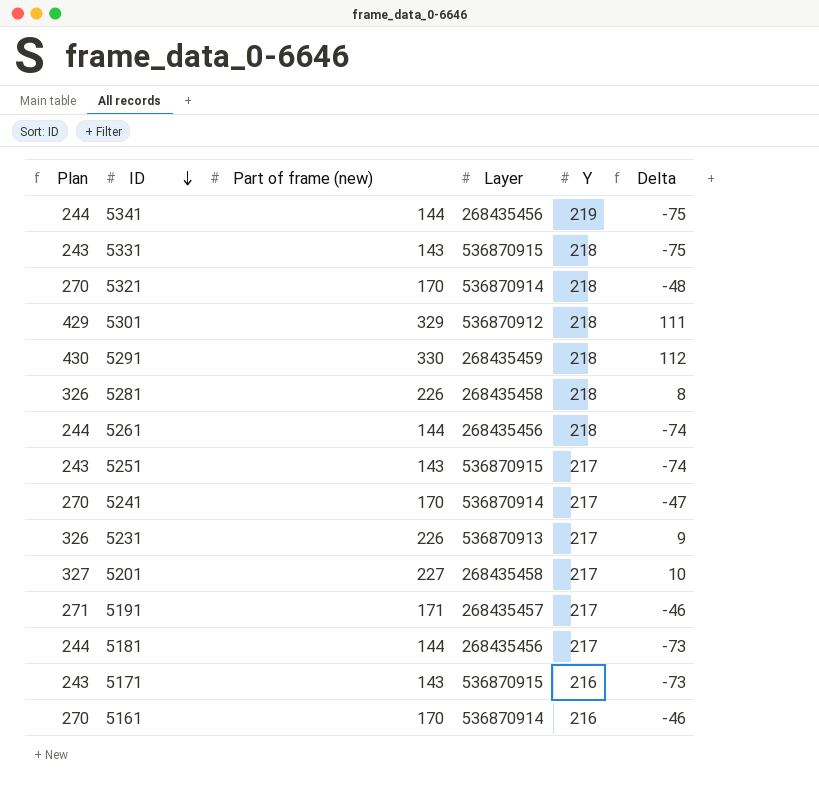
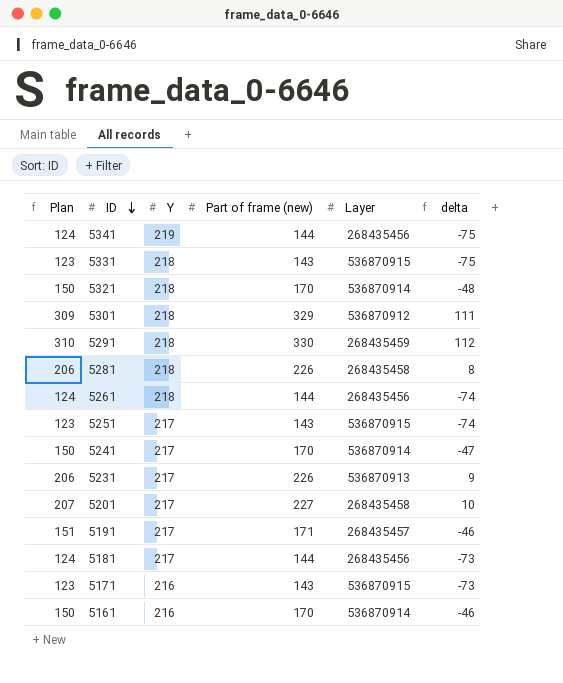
column Plan | formula: [Part of frame (new)] + 100 -> [Part of frame (new)] - 20
column Y | position: 5 -> 3
column name: Delta -> delta

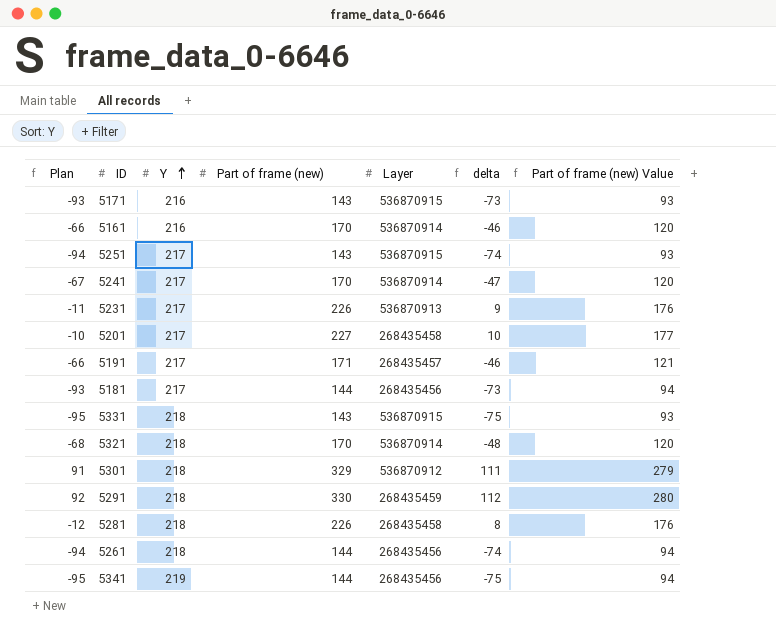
row order: ID descending -> Y ascending
column Plan | formula: [Part of frame (new)] - 20 -> [delta] - 20
column Part of frame (new) Value | formula: none -> [Part of frame (new)] - 50

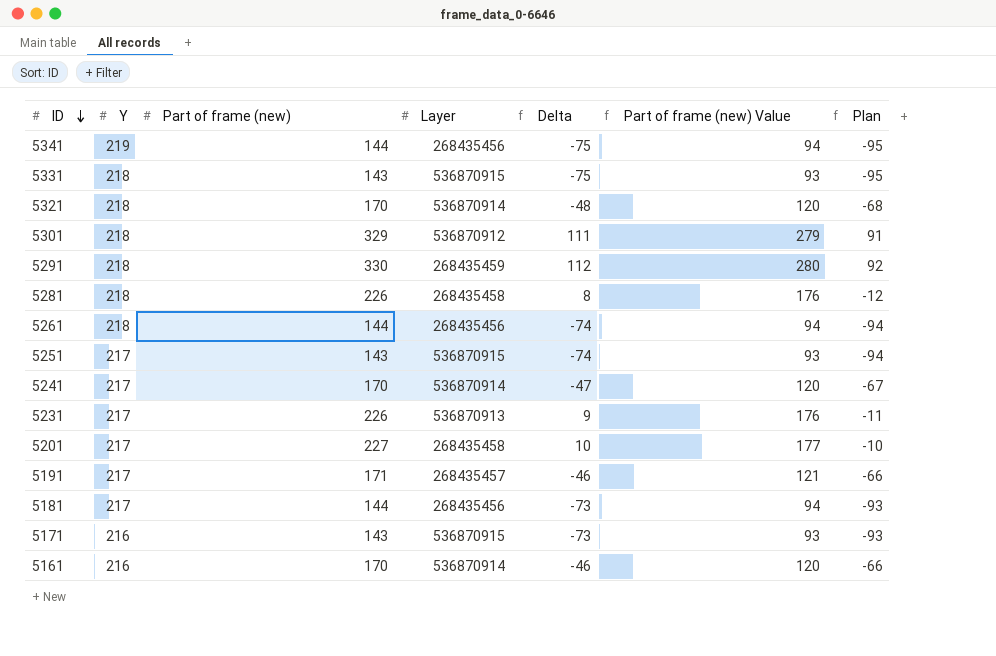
row order: Y ascending -> ID descending
column name: delta -> Delta
column Plan | position: 1 -> 7

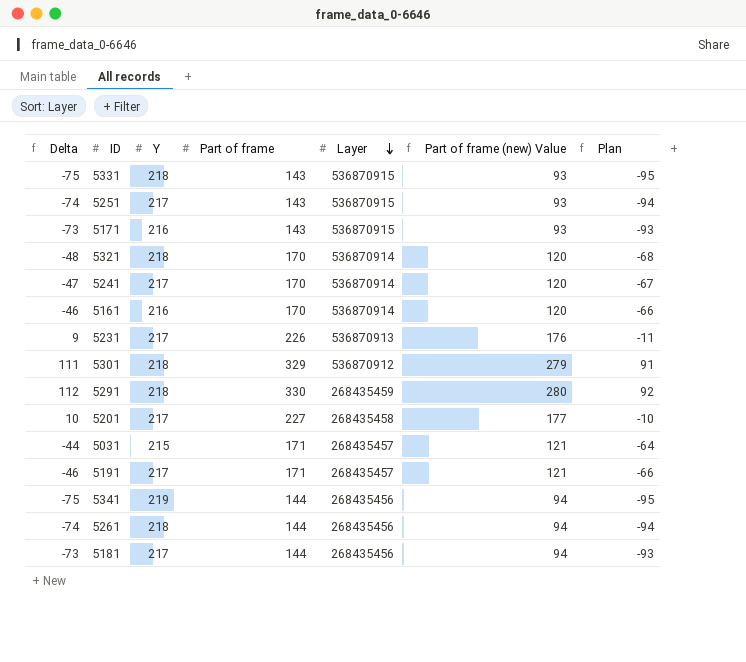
row order: ID descending -> Layer descending
column Delta | position: 5 -> 1
column name: Part of frame (new) -> Part of frame
row 5281: 218 | 226 | 268435458 | 8 | 176 | -12 -> none
row 5031: none -> -44 | 215 | 171 | 268435457 | 121 | -64

